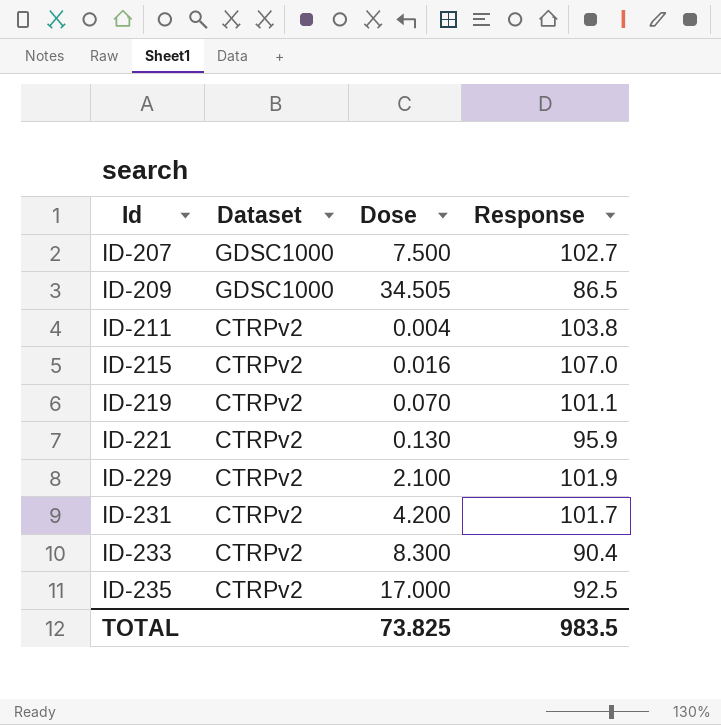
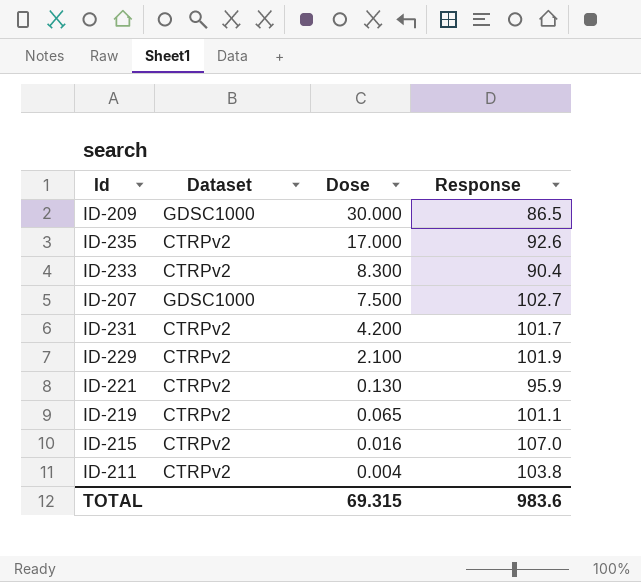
row order: Id ascending -> Dose descending
ID-209 | Dose: 34.505 -> 30.000
ID-235 | Response: 92.5 -> 92.6
ID-219 | Dose: 0.070 -> 0.065
TOTAL | Dose: 73.825 -> 69.315
TOTAL | Response: 983.5 -> 983.6

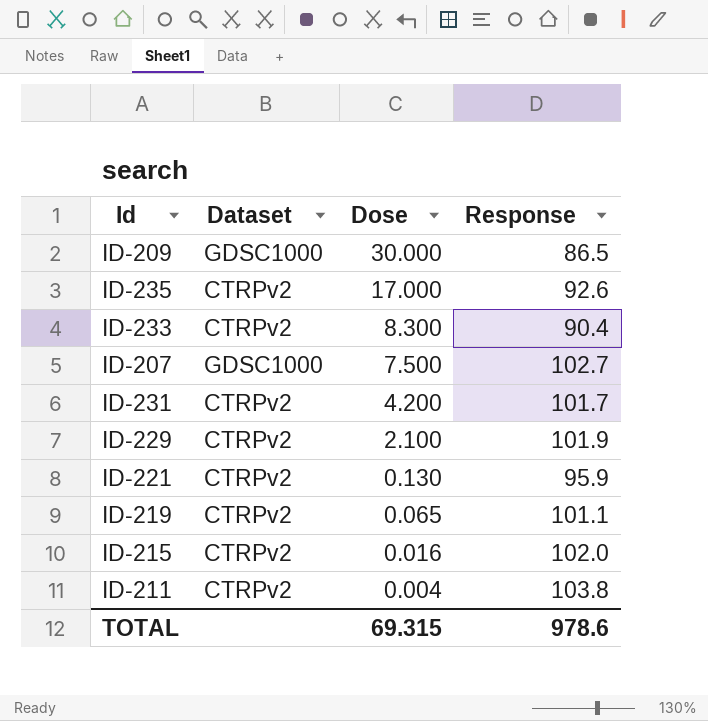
ID-215 | Response: 107.0 -> 102.0
TOTAL | Response: 983.6 -> 978.6

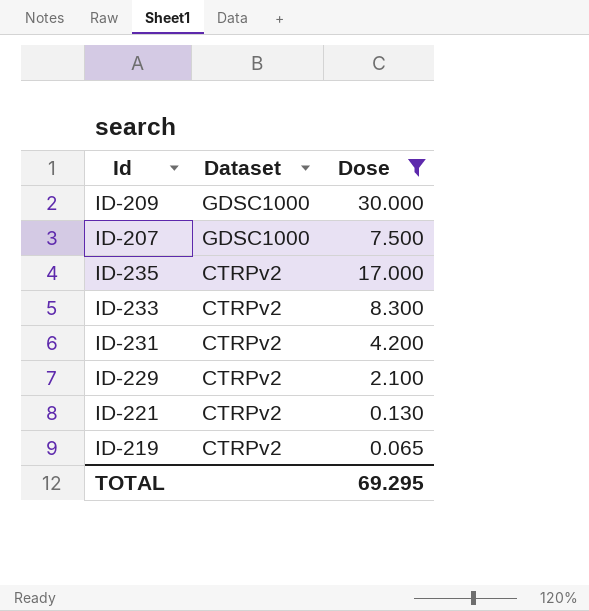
filter: none -> Dose >= 0.065
row order: Dose descending -> Dataset descending
column Response | position: 4 -> none
TOTAL | Dose: 69.315 -> 69.295

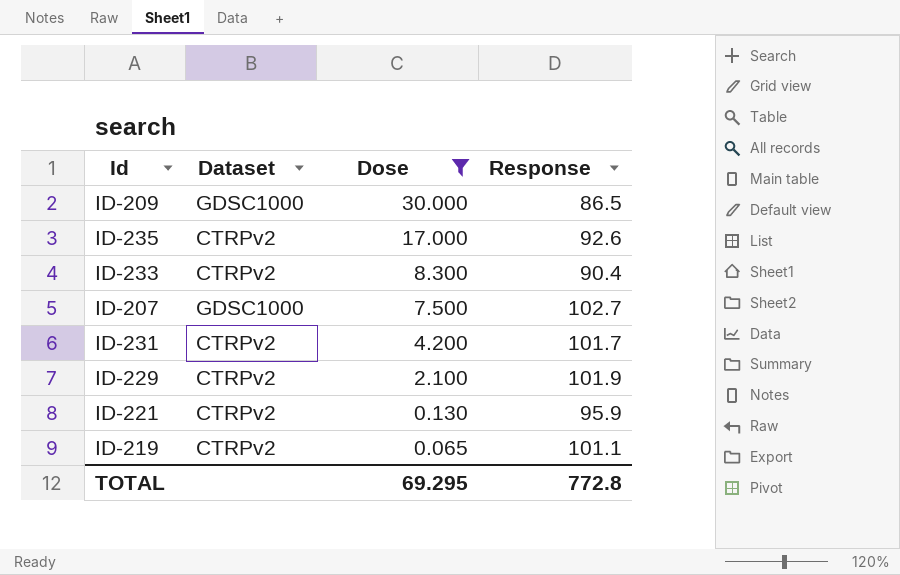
row order: Dataset descending -> Dose descending
column Response | position: none -> 4

